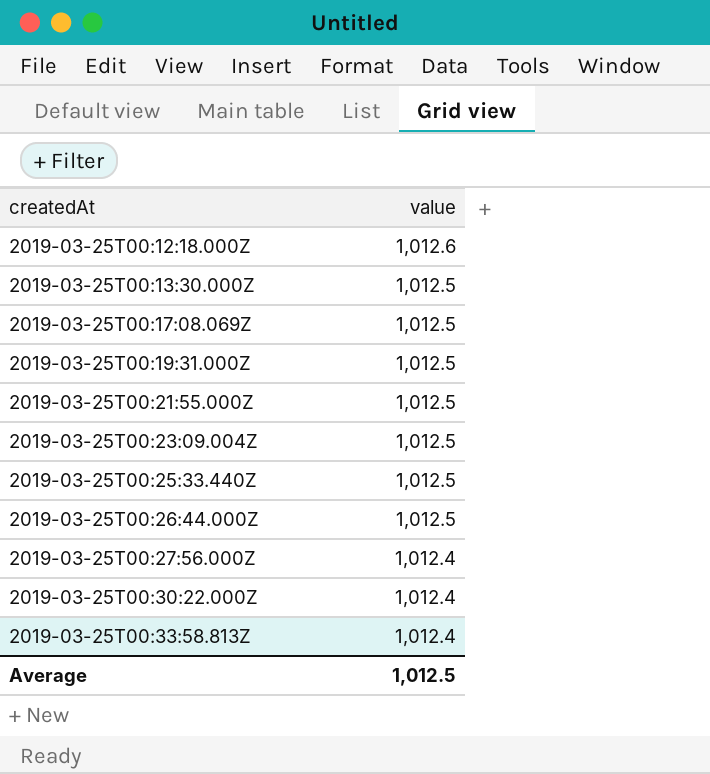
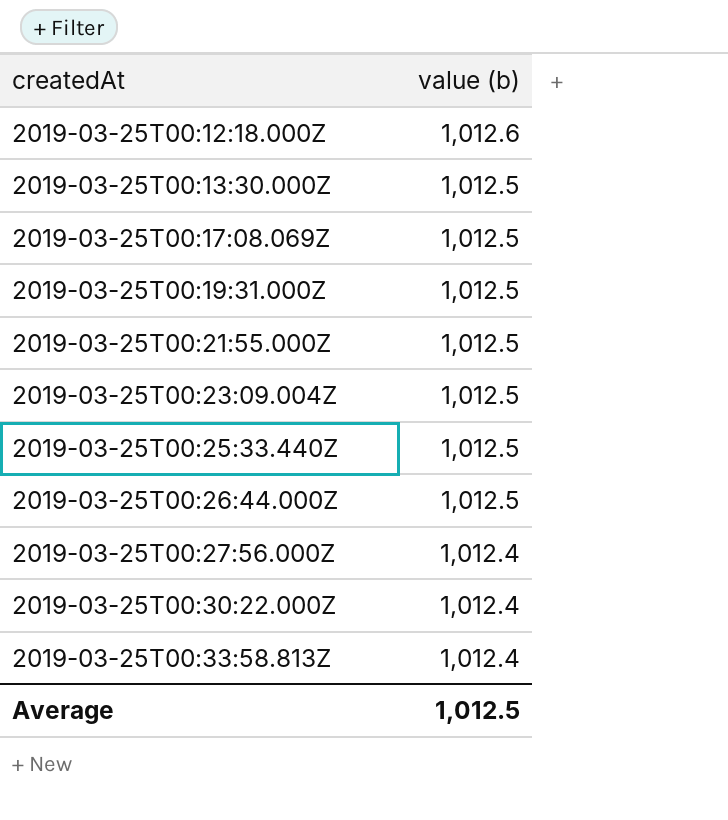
column name: value -> value (b)

